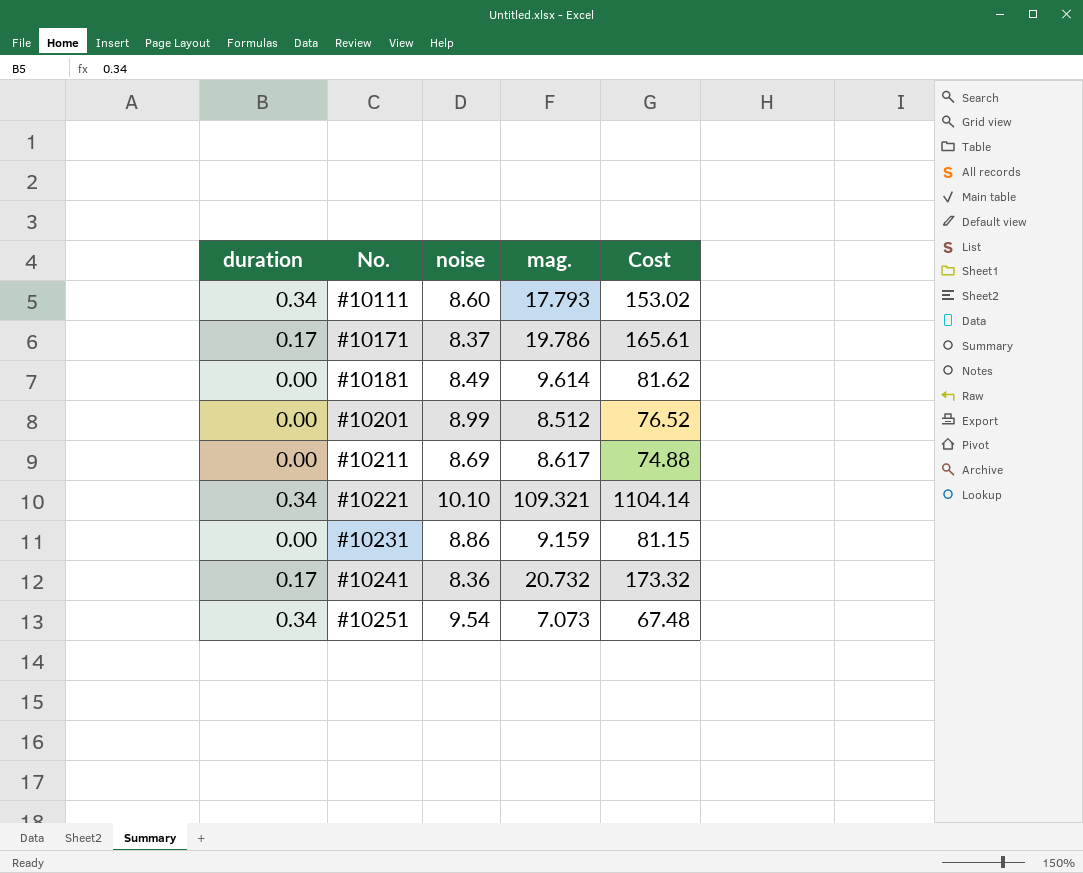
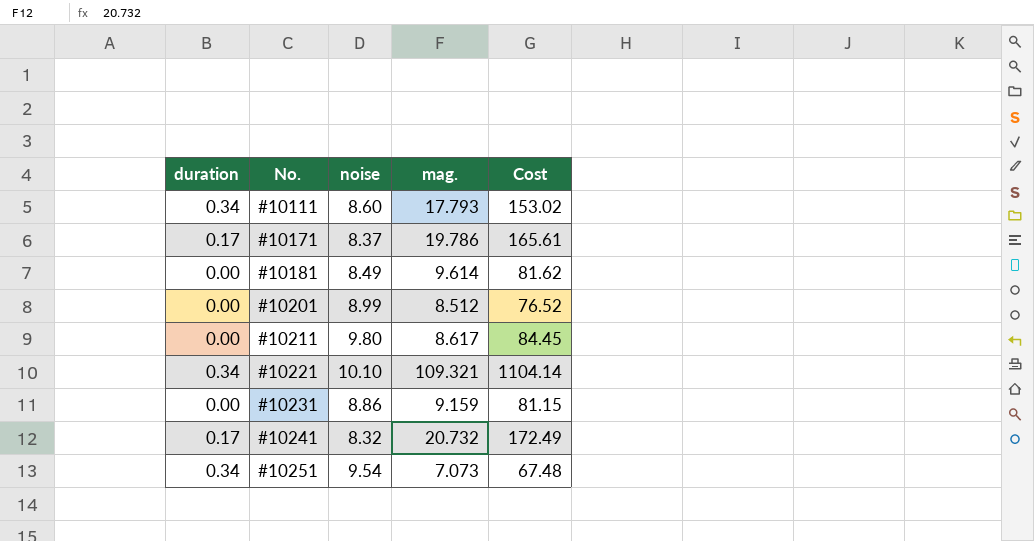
#10211 | noise: 8.69 -> 9.80
#10211 | Cost: 74.88 -> 84.45
#10241 | noise: 8.36 -> 8.32
#10241 | Cost: 173.32 -> 172.49

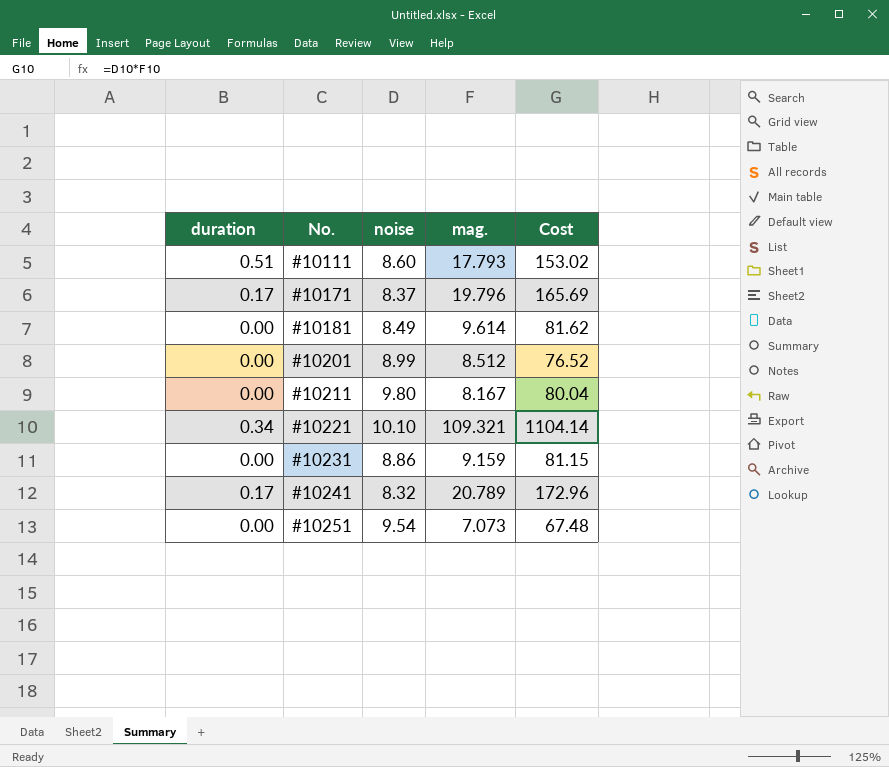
#10111 | duration: 0.34 -> 0.51
#10171 | mag.: 19.786 -> 19.796
#10171 | Cost: 165.61 -> 165.69
#10211 | mag.: 8.617 -> 8.167
#10211 | Cost: 84.45 -> 80.04
#10241 | mag.: 20.732 -> 20.789
#10241 | Cost: 172.49 -> 172.96
#10251 | duration: 0.34 -> 0.00

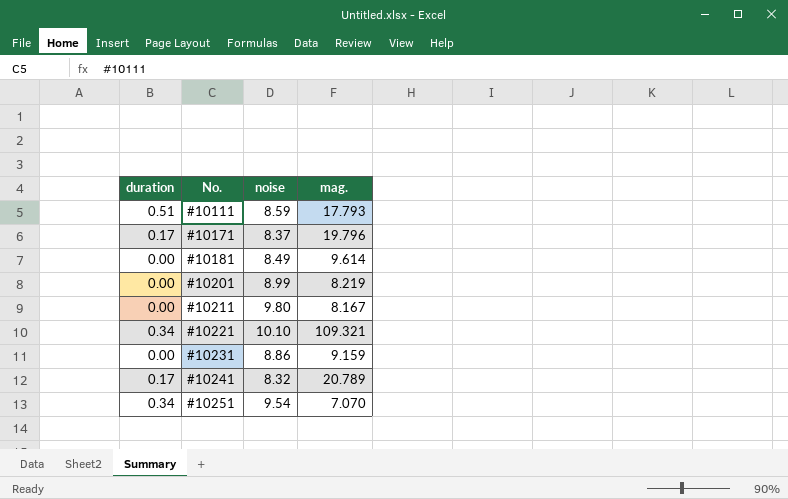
column Cost | formula: [noise] * [mag.] -> none
#10111 | noise: 8.60 -> 8.59
#10201 | mag.: 8.512 -> 8.219
#10251 | duration: 0.00 -> 0.34
#10251 | mag.: 7.073 -> 7.070

